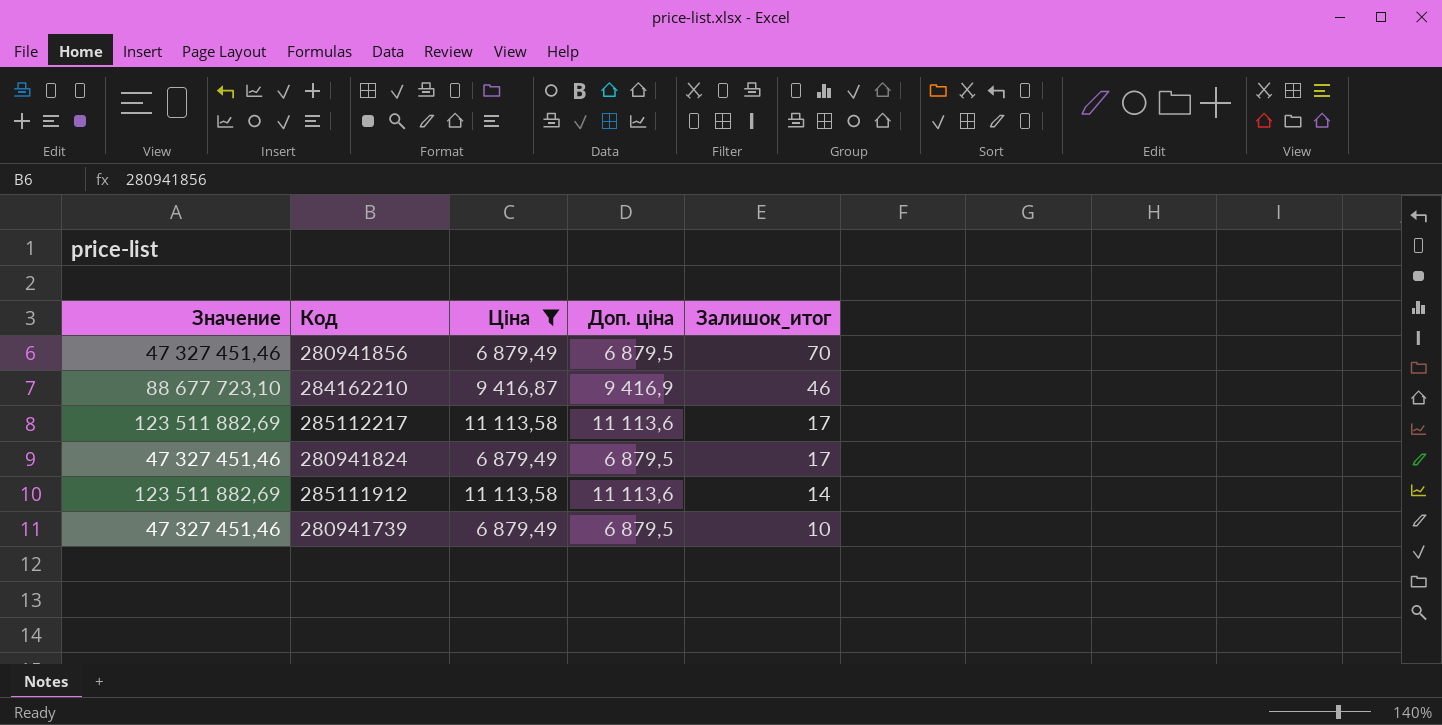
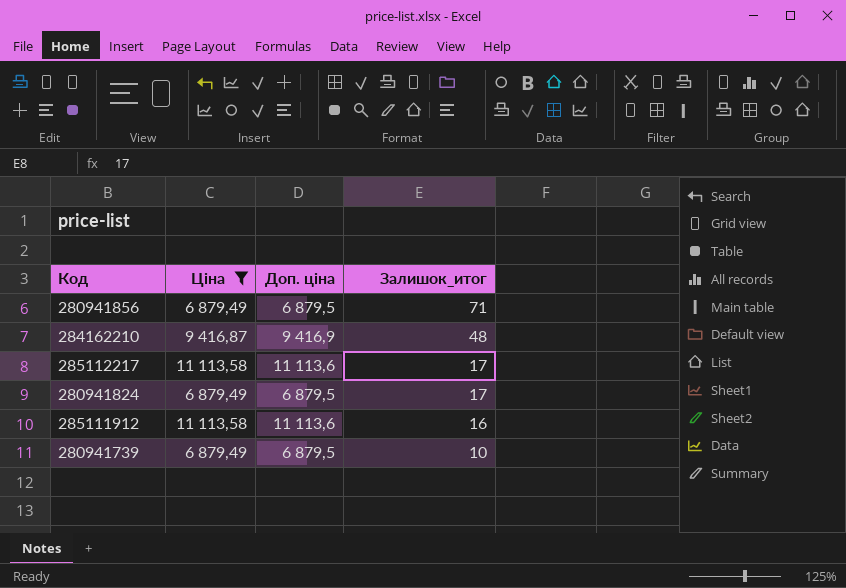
column Значение | formula: [Ціна] * [Доп. ціна] -> none
280941856 | Залишок_итог: 70 -> 71
284162210 | Залишок_итог: 46 -> 48
285111912 | Залишок_итог: 14 -> 16

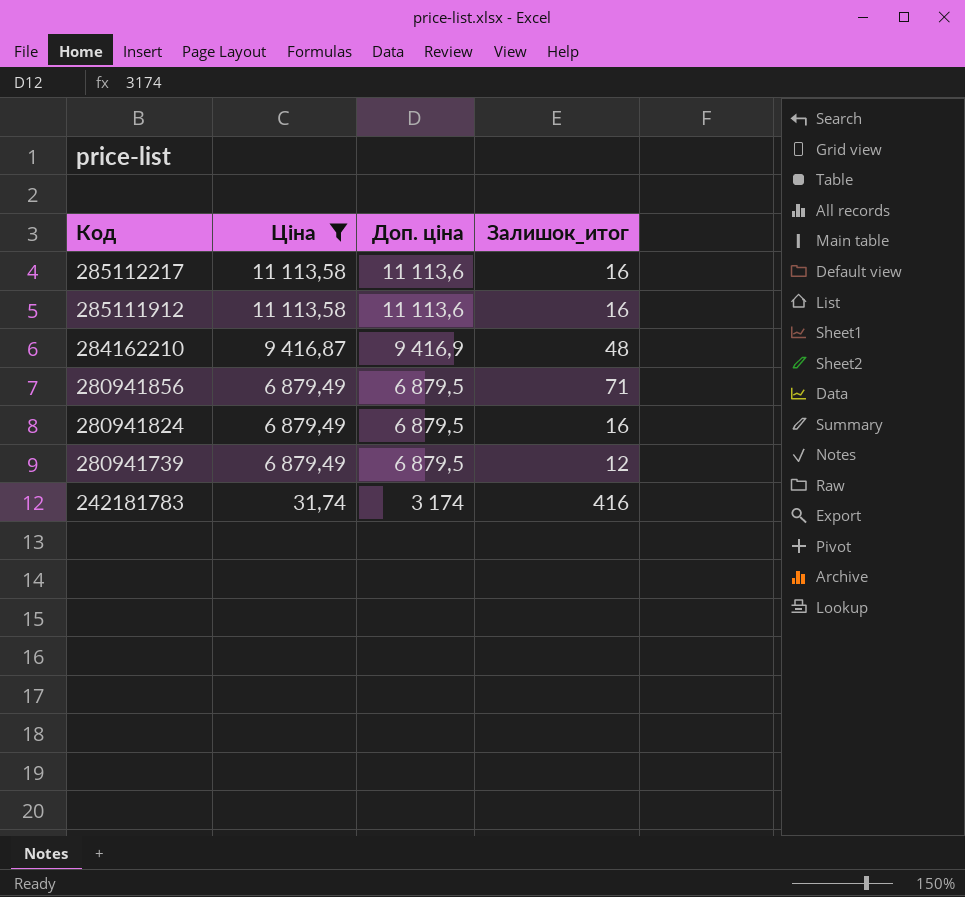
row order: Залишок_итог descending -> Код descending
285112217 | Залишок_итог: 17 -> 16
280941824 | Залишок_итог: 17 -> 16
280941739 | Залишок_итог: 10 -> 12
row 242181783: none -> 31,74 | 3 174 | 416

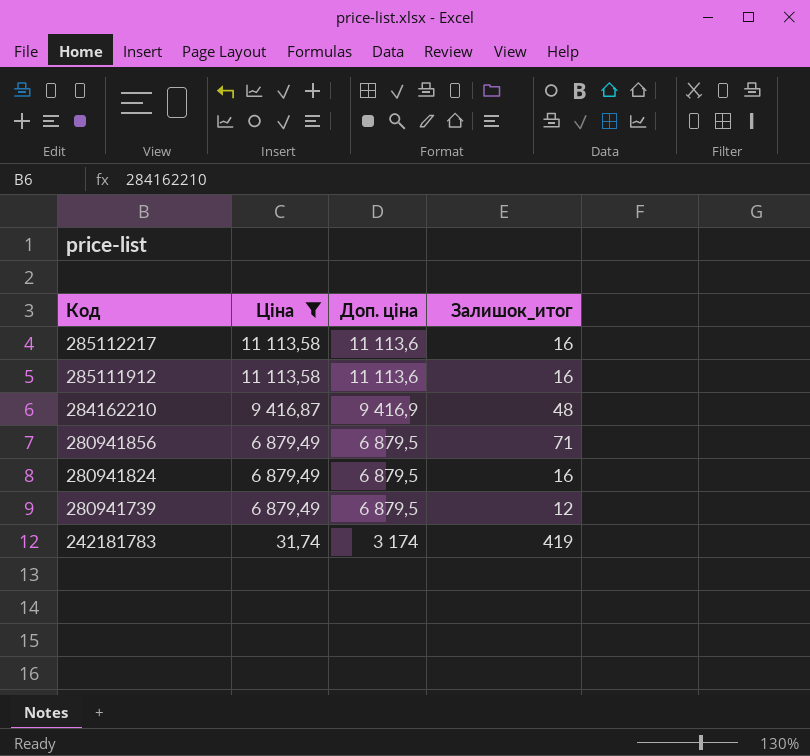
242181783 | Залишок_итог: 416 -> 419

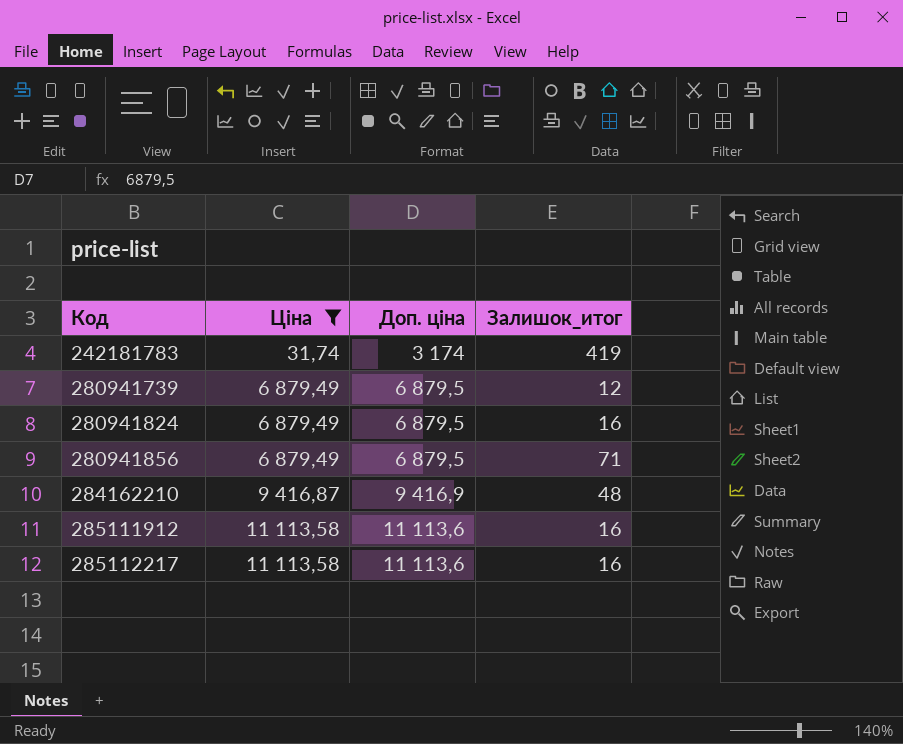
row order: Код descending -> Код ascending

